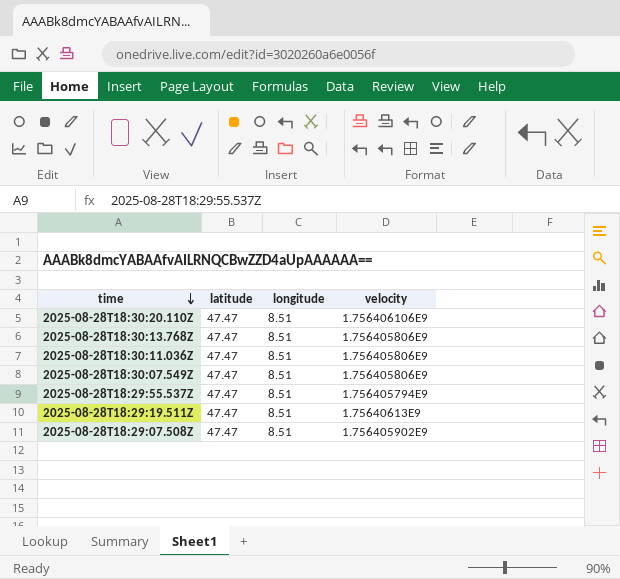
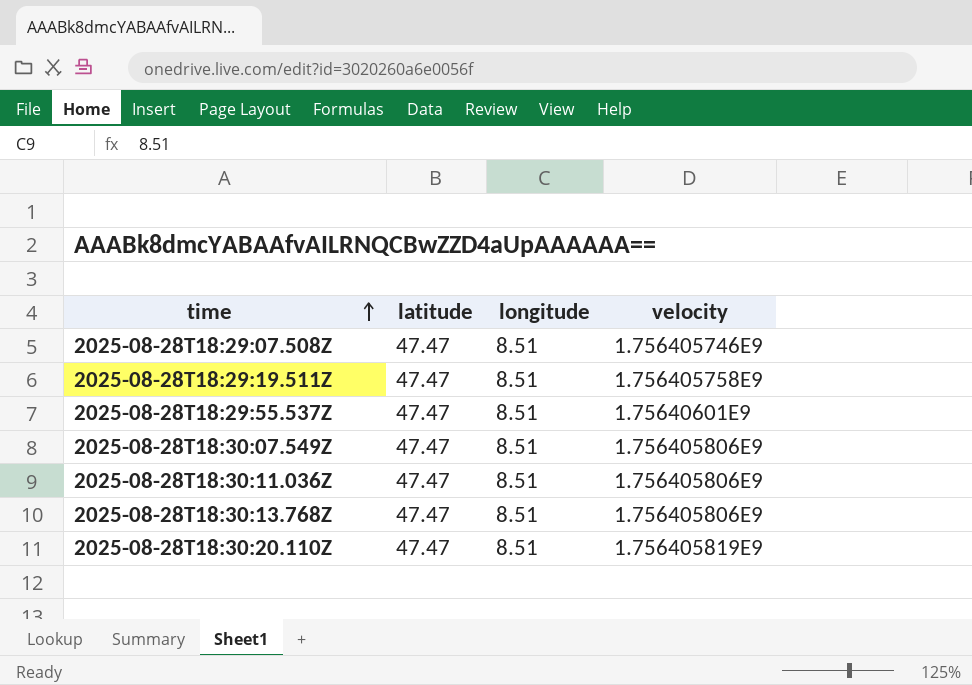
row order: time descending -> time ascending
2025-08-28T18:29:07.508Z | velocity: 1.756405902E9 -> 1.756405746E9
2025-08-28T18:29:19.511Z | velocity: 1.75640613E9 -> 1.756405758E9
2025-08-28T18:29:55.537Z | velocity: 1.756405794E9 -> 1.75640601E9
2025-08-28T18:30:20.110Z | velocity: 1.756406106E9 -> 1.756405819E9

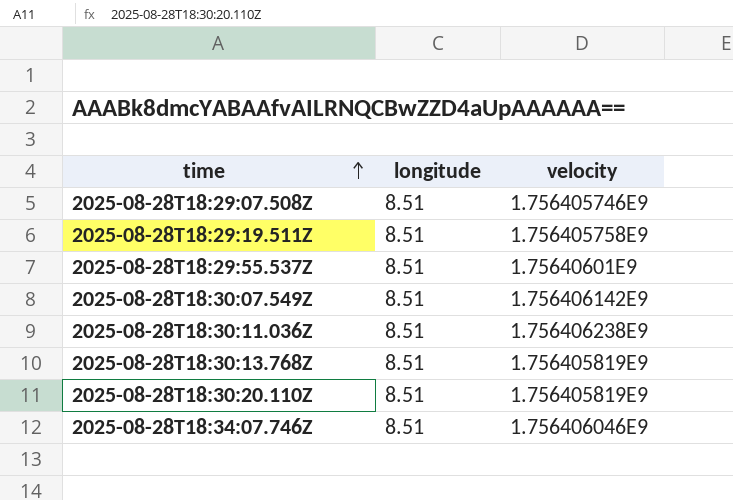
column latitude | position: 2 -> none
2025-08-28T18:30:07.549Z | velocity: 1.756405806E9 -> 1.756406142E9
2025-08-28T18:30:11.036Z | velocity: 1.756405806E9 -> 1.756406238E9
2025-08-28T18:30:13.768Z | velocity: 1.756405806E9 -> 1.756405819E9
row 2025-08-28T18:34:07.746Z: none -> 8.51 | 1.756406046E9

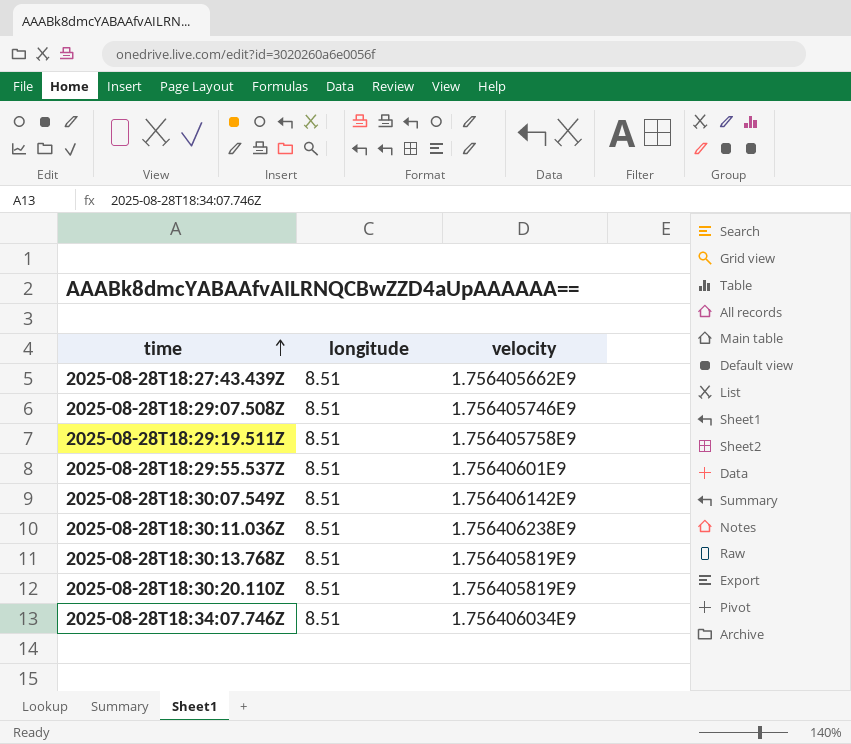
row 2025-08-28T18:27:43.439Z: none -> 8.51 | 1.756405662E9
2025-08-28T18:34:07.746Z | velocity: 1.756406046E9 -> 1.756406034E9

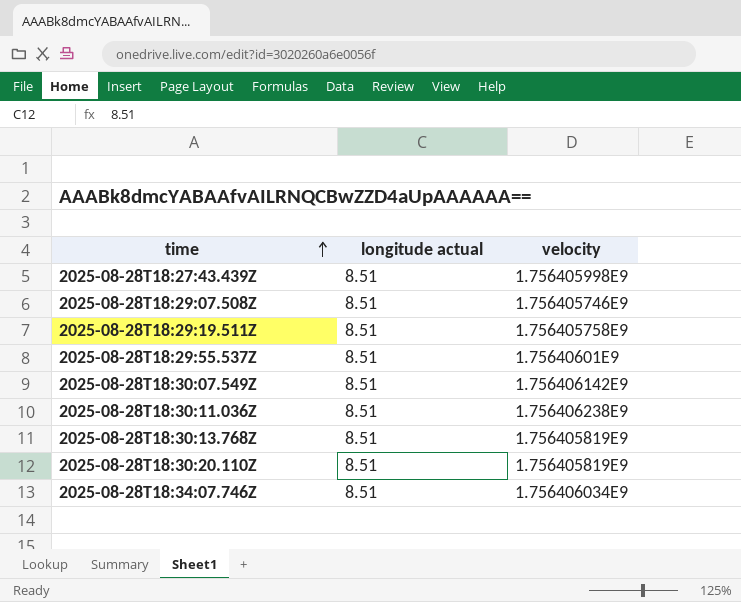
column name: longitude -> longitude actual
2025-08-28T18:27:43.439Z | velocity: 1.756405662E9 -> 1.756405998E9

